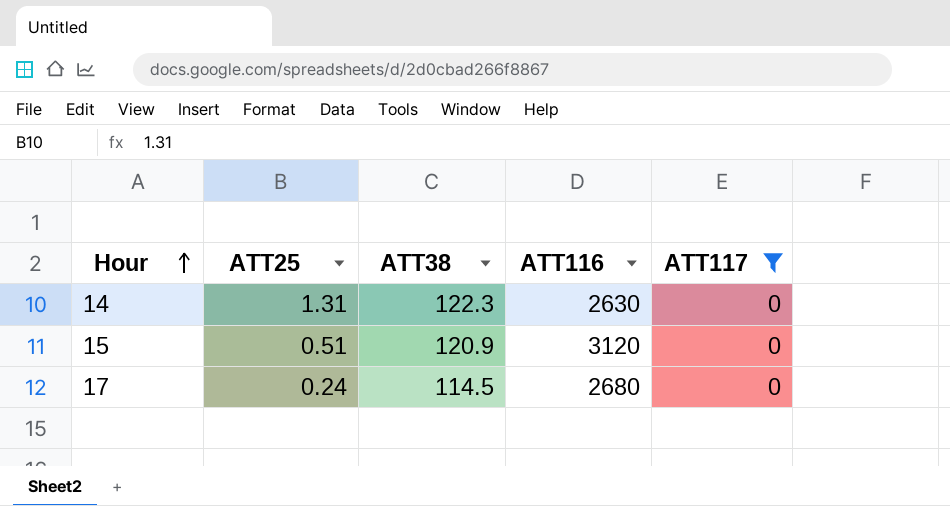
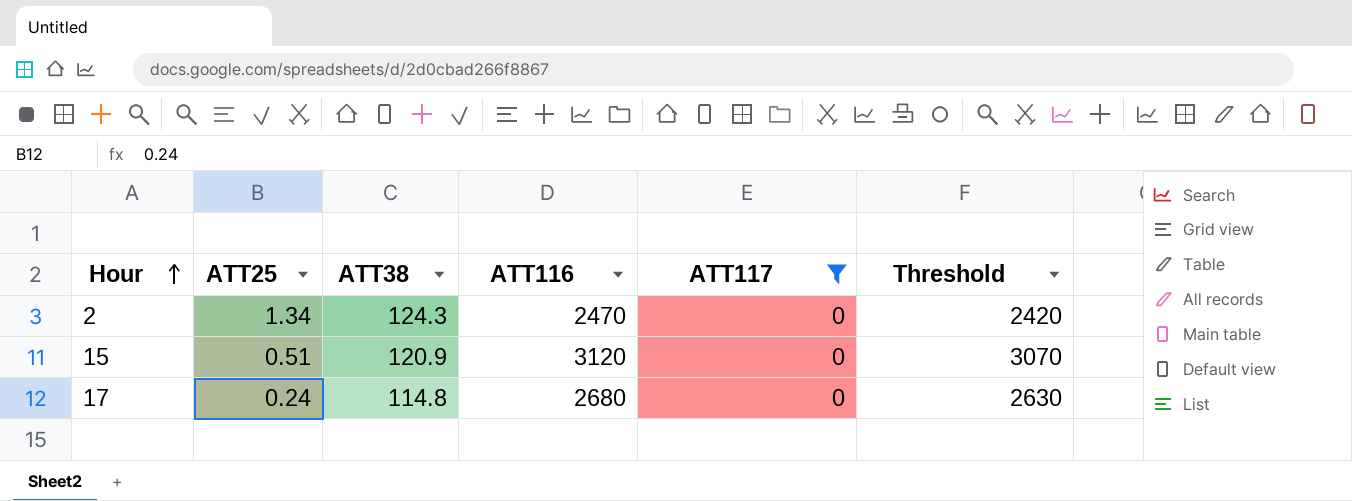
column Threshold | formula: none -> [ATT116] - 50
row 14: 1.31 | 122.3 | 2630 | 0 -> none
row 2: none -> 1.34 | 124.3 | 2470 | 0 | 2420
17 | ATT38: 114.5 -> 114.8

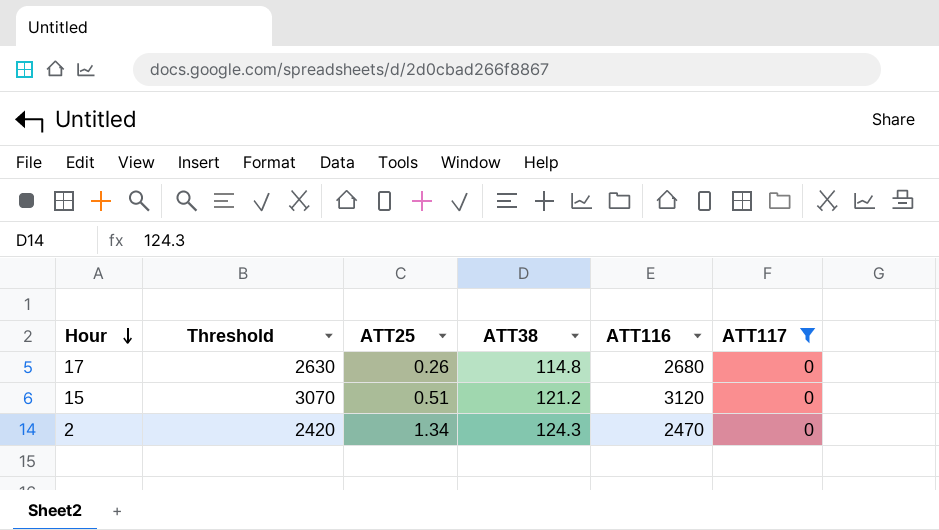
row order: Hour ascending -> Hour descending
column Threshold | position: 6 -> 2
17 | ATT25: 0.24 -> 0.26
15 | ATT38: 120.9 -> 121.2

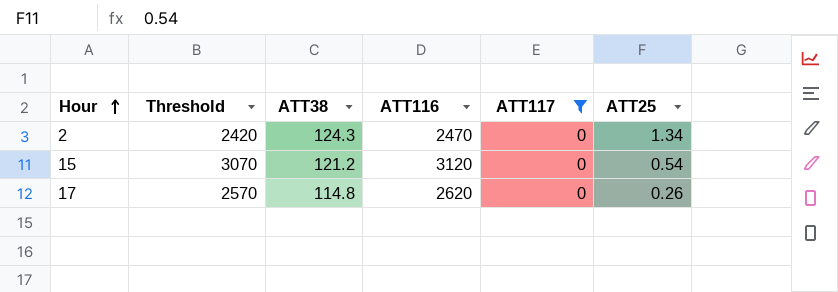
row order: Hour descending -> Hour ascending
column ATT25 | position: 3 -> 6
15 | ATT25: 0.51 -> 0.54
17 | Threshold: 2630 -> 2570
17 | ATT116: 2680 -> 2620

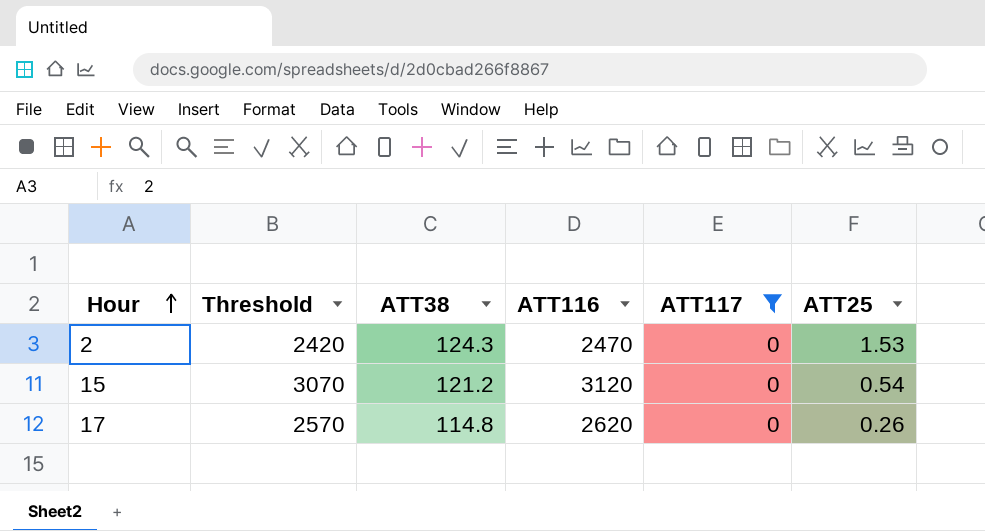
2 | ATT25: 1.34 -> 1.53

